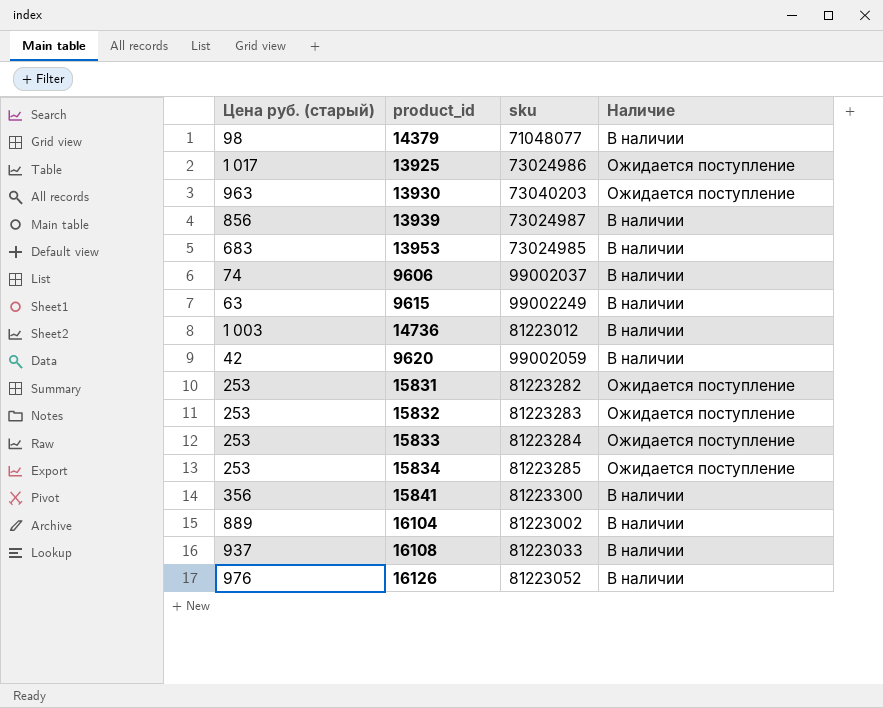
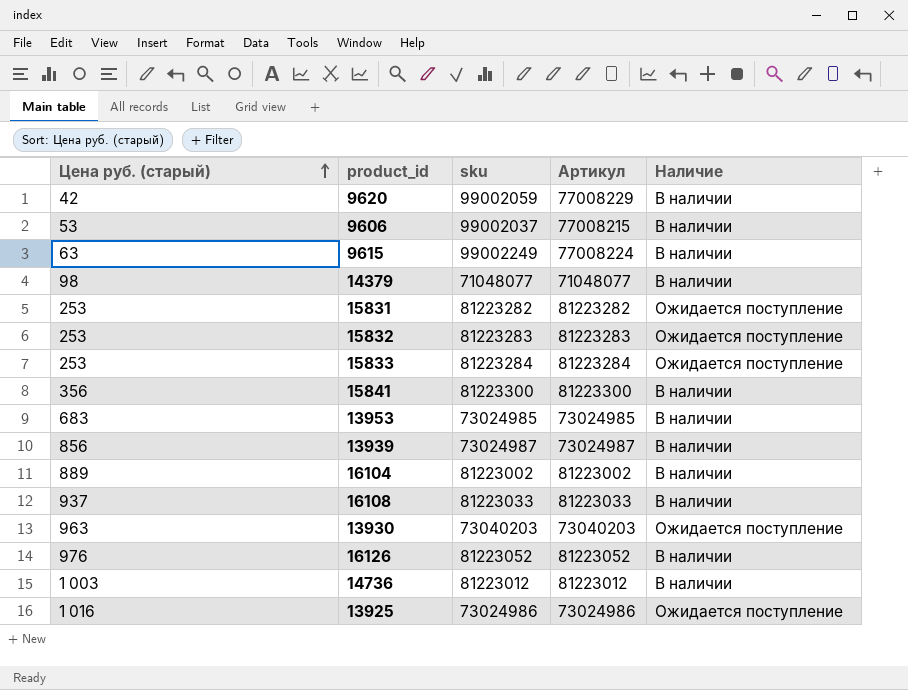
row order: none -> Цена руб. (старый) ascending
column Артикул | position: none -> 4
row 15834: 253 | 81223285 | Ожидается поступление -> none
9606 | Цена руб. (старый): 74 -> 53
13925 | Цена руб. (старый): 1 017 -> 1 016

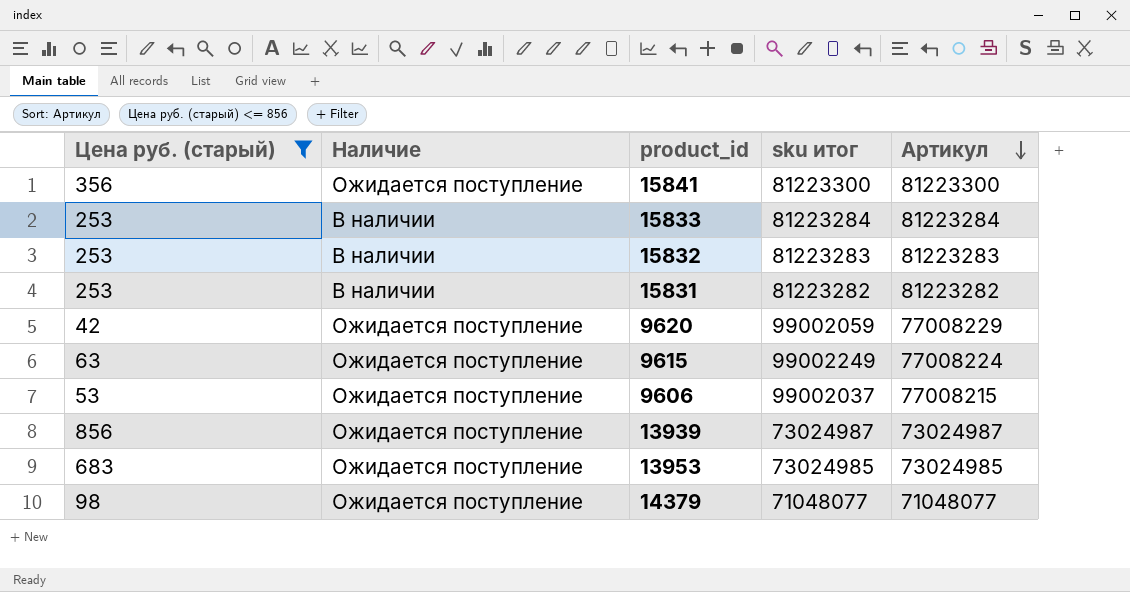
filter: none -> Цена руб. (старый) <= 856
row order: Цена руб. (старый) ascending -> Артикул descending
column Наличие | position: 5 -> 2
column name: sku -> sku итог
15841 | Наличие: В наличии -> Ожидается поступление
15833 | Наличие: Ожидается поступление -> В наличии
15832 | Наличие: Ожидается поступление -> В наличии
15831 | Наличие: Ожидается поступление -> В наличии
9620 | Наличие: В наличии -> Ожидается поступление
9615 | Наличие: В наличии -> Ожидается поступление
9606 | Наличие: В наличии -> Ожидается поступление
13939 | Наличие: В наличии -> Ожидается поступление
13953 | Наличие: В наличии -> Ожидается поступление
14379 | Наличие: В наличии -> Ожидается поступление

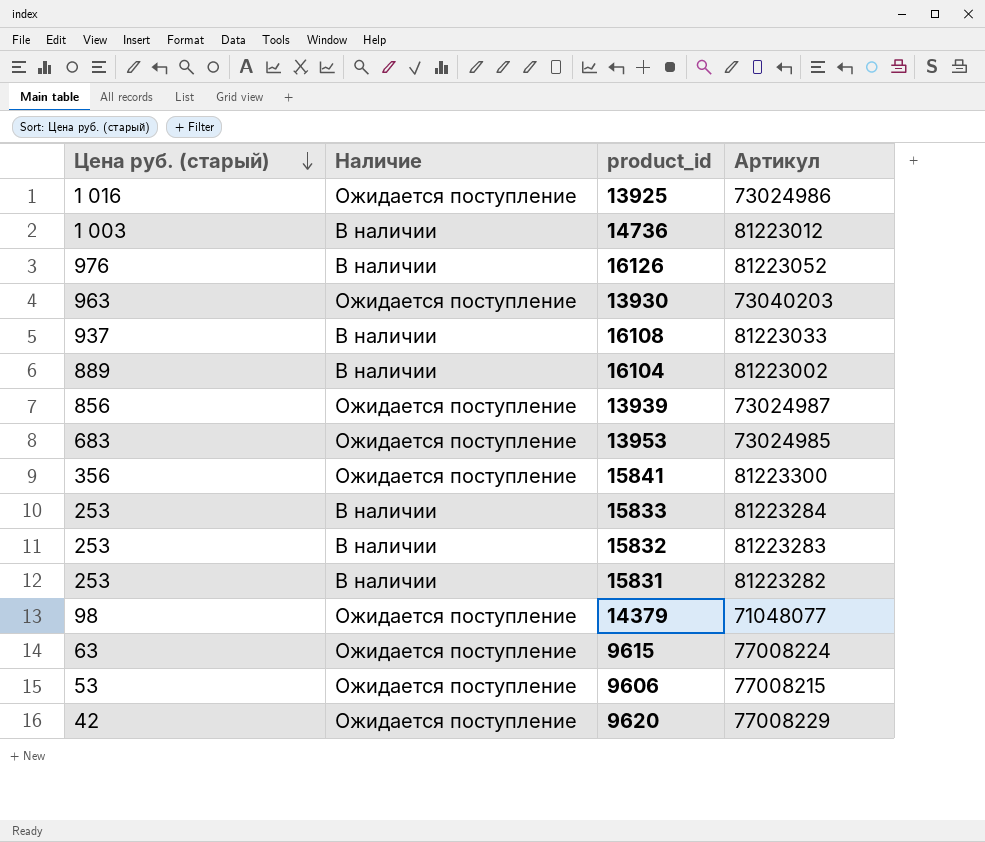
filter: Цена руб. (старый) <= 856 -> none
row order: Артикул descending -> Цена руб. (старый) descending
column sku итог | position: 4 -> none

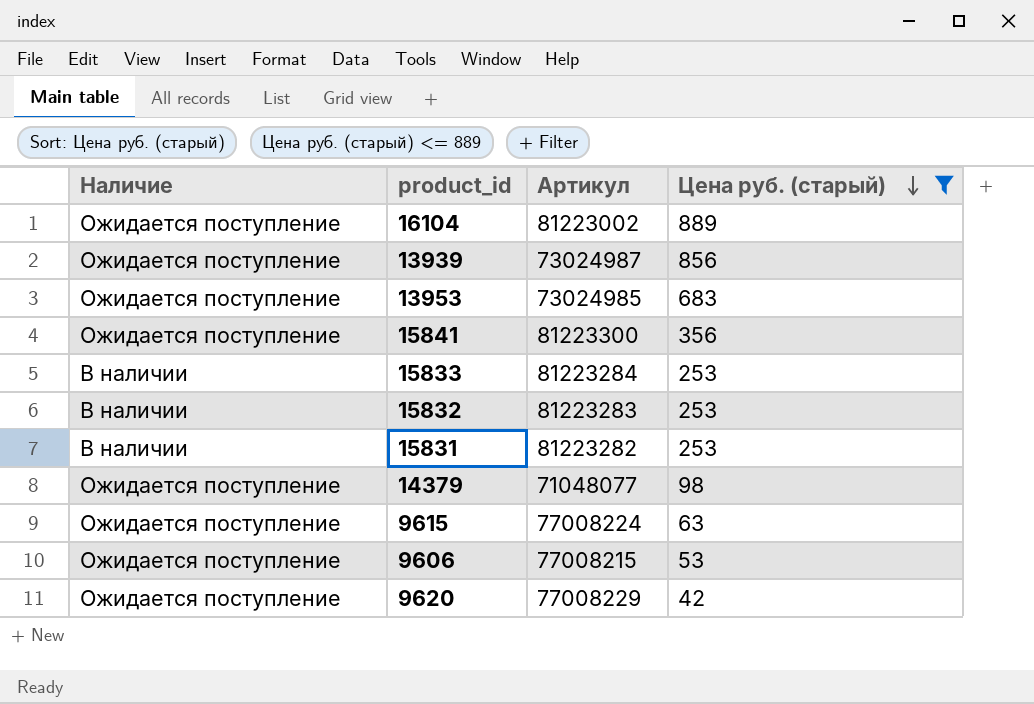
filter: none -> Цена руб. (старый) <= 889
column Цена руб. (старый) | position: 1 -> 4
16104 | Наличие: В наличии -> Ожидается поступление

